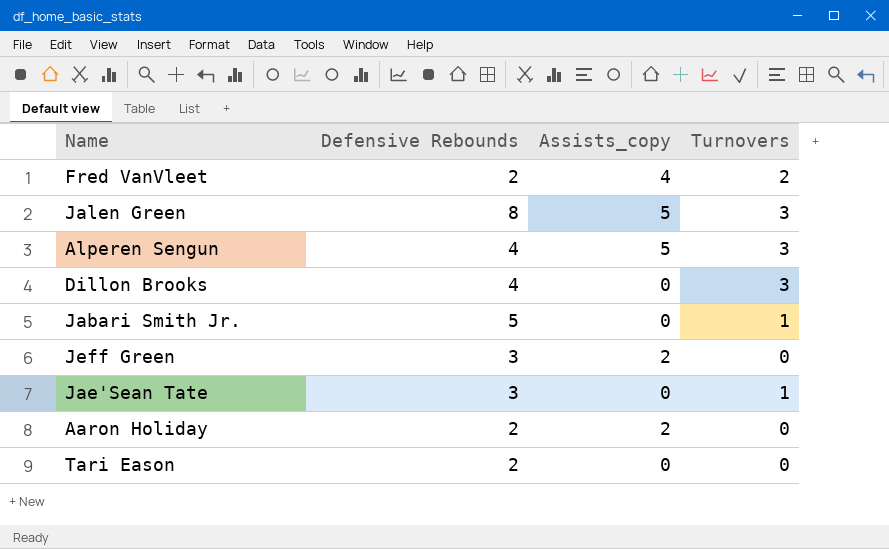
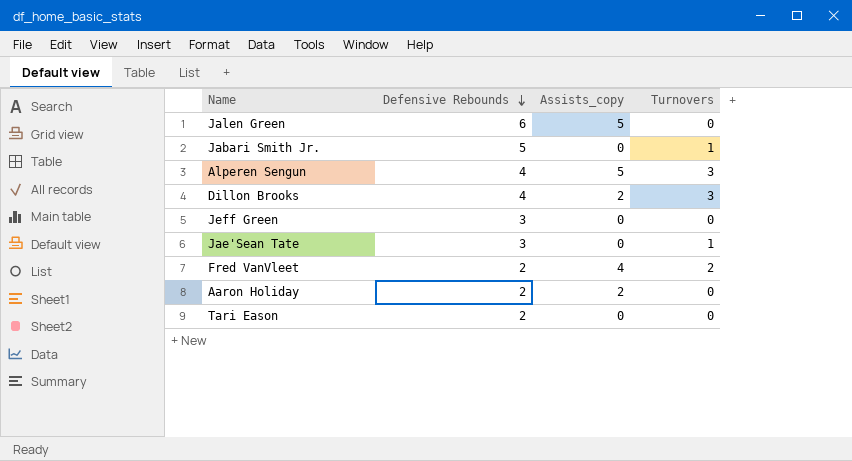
row order: none -> Defensive Rebounds descending
Jalen Green | Defensive Rebounds: 8 -> 6
Jalen Green | Turnovers: 3 -> 0
Dillon Brooks | Assists_copy: 0 -> 2
Jeff Green | Assists_copy: 2 -> 0

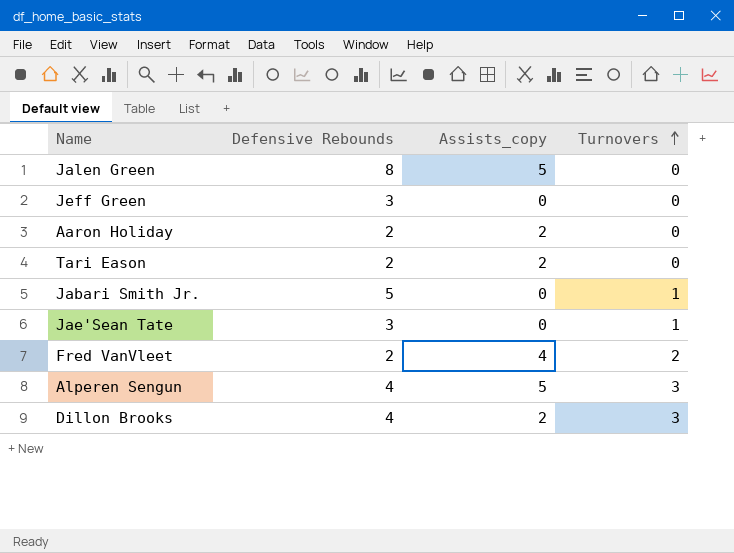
row order: Defensive Rebounds descending -> Turnovers ascending
Jalen Green | Defensive Rebounds: 6 -> 8
Tari Eason | Assists_copy: 0 -> 2

